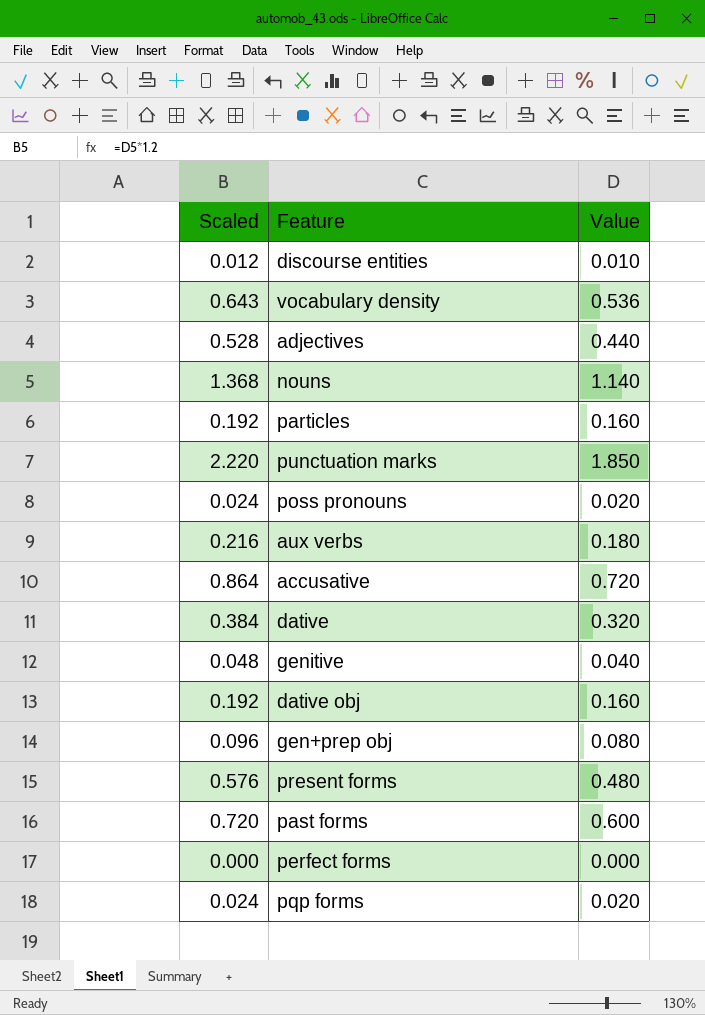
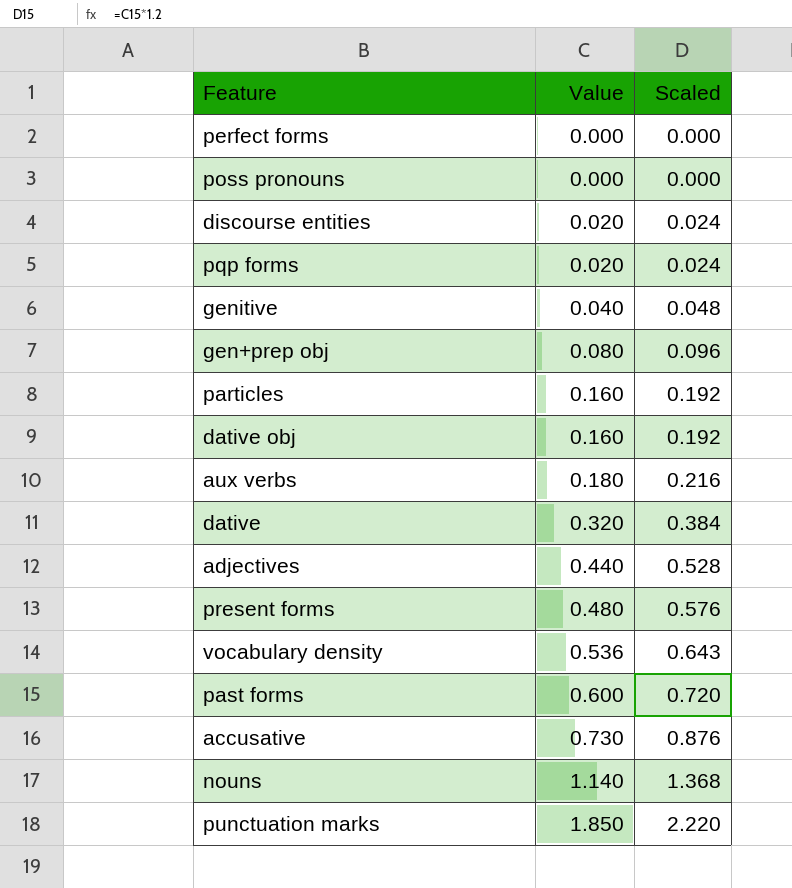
row order: none -> Value ascending
column Scaled | position: 1 -> 3
poss pronouns | Value: 0.020 -> 0.000
poss pronouns | Scaled: 0.024 -> 0.000
discourse entities | Value: 0.010 -> 0.020
discourse entities | Scaled: 0.012 -> 0.024
accusative | Value: 0.720 -> 0.730
accusative | Scaled: 0.864 -> 0.876

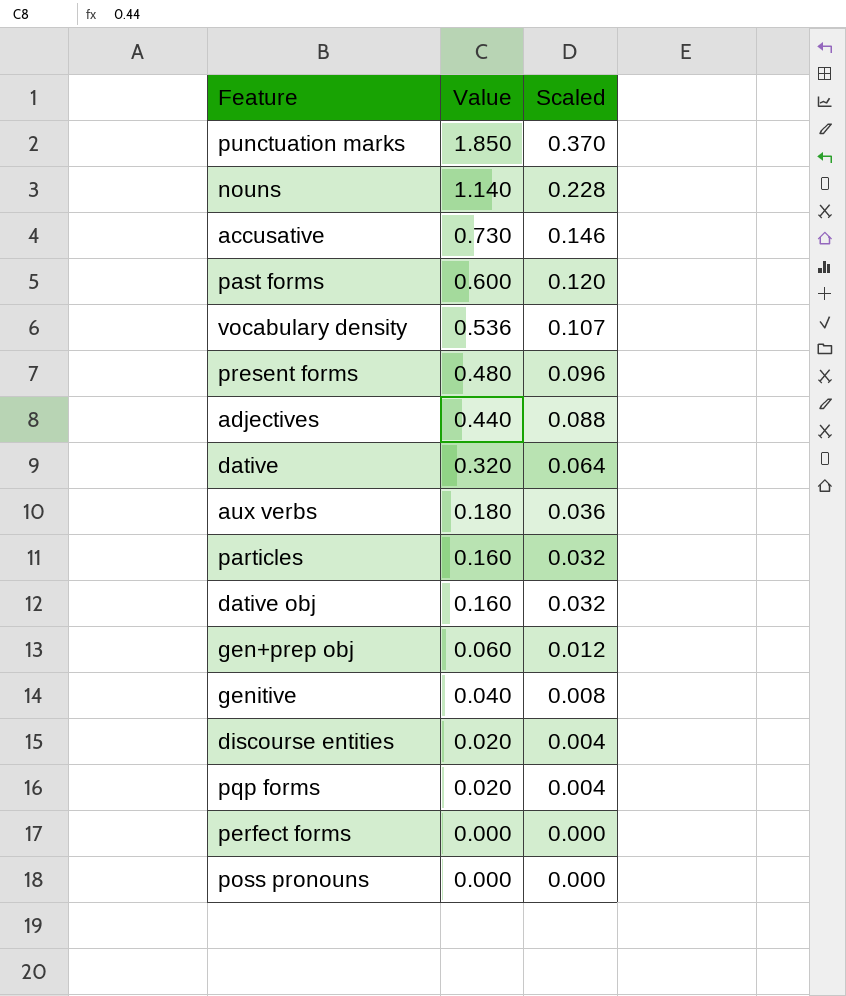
row order: Value ascending -> Value descending
column Scaled | formula: [Value] * 1.2 -> [Value] * 0.2
gen+prep obj | Value: 0.080 -> 0.060

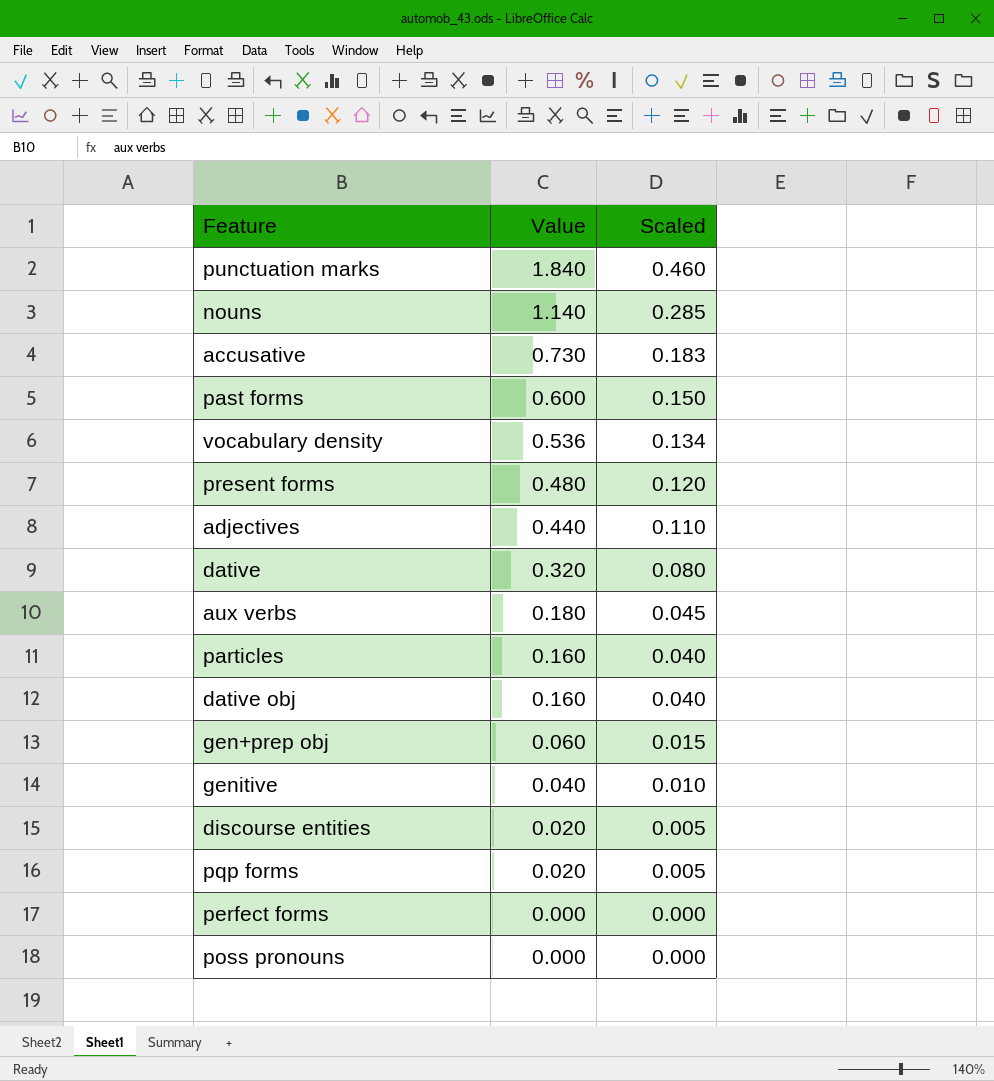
column Scaled | formula: [Value] * 0.2 -> [Value] * 0.25
punctuation marks | Value: 1.850 -> 1.840

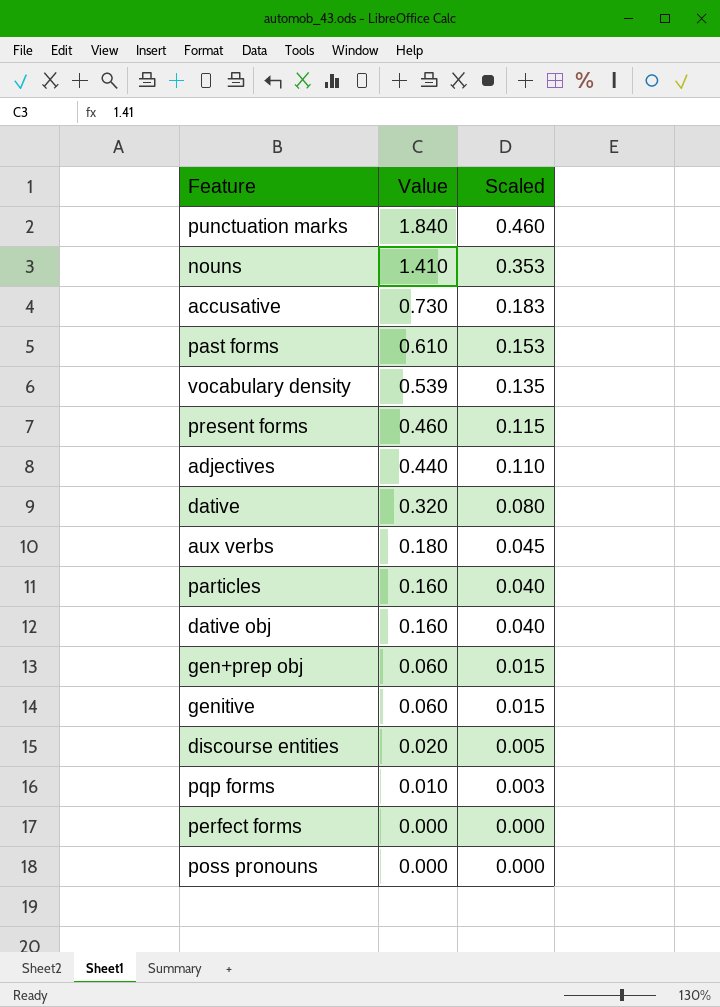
nouns | Value: 1.140 -> 1.410
nouns | Scaled: 0.285 -> 0.353
past forms | Value: 0.600 -> 0.610
past forms | Scaled: 0.150 -> 0.153
vocabulary density | Value: 0.536 -> 0.539
vocabulary density | Scaled: 0.134 -> 0.135
present forms | Value: 0.480 -> 0.460
present forms | Scaled: 0.120 -> 0.115
genitive | Value: 0.040 -> 0.060
genitive | Scaled: 0.010 -> 0.015
pqp forms | Value: 0.020 -> 0.010
pqp forms | Scaled: 0.005 -> 0.003

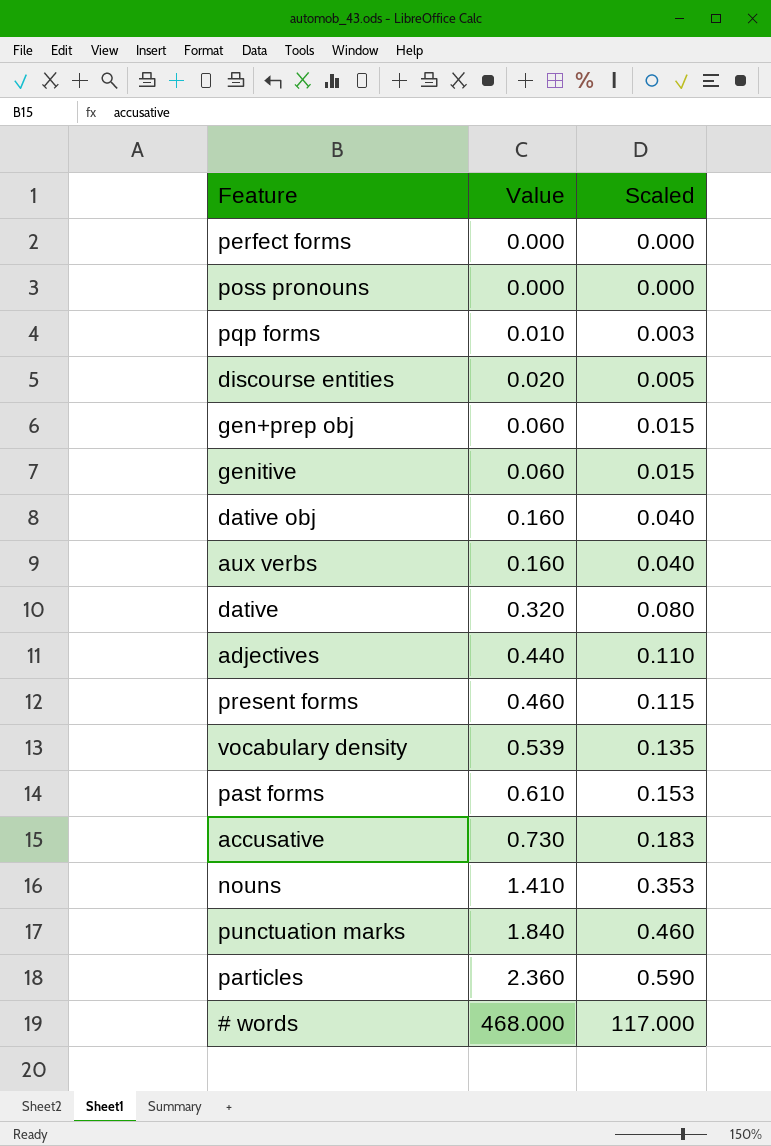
row order: Value descending -> Value ascending
aux verbs | Value: 0.180 -> 0.160
aux verbs | Scaled: 0.045 -> 0.040
particles | Value: 0.160 -> 2.360
particles | Scaled: 0.040 -> 0.590
row # words: none -> 468.000 | 117.000

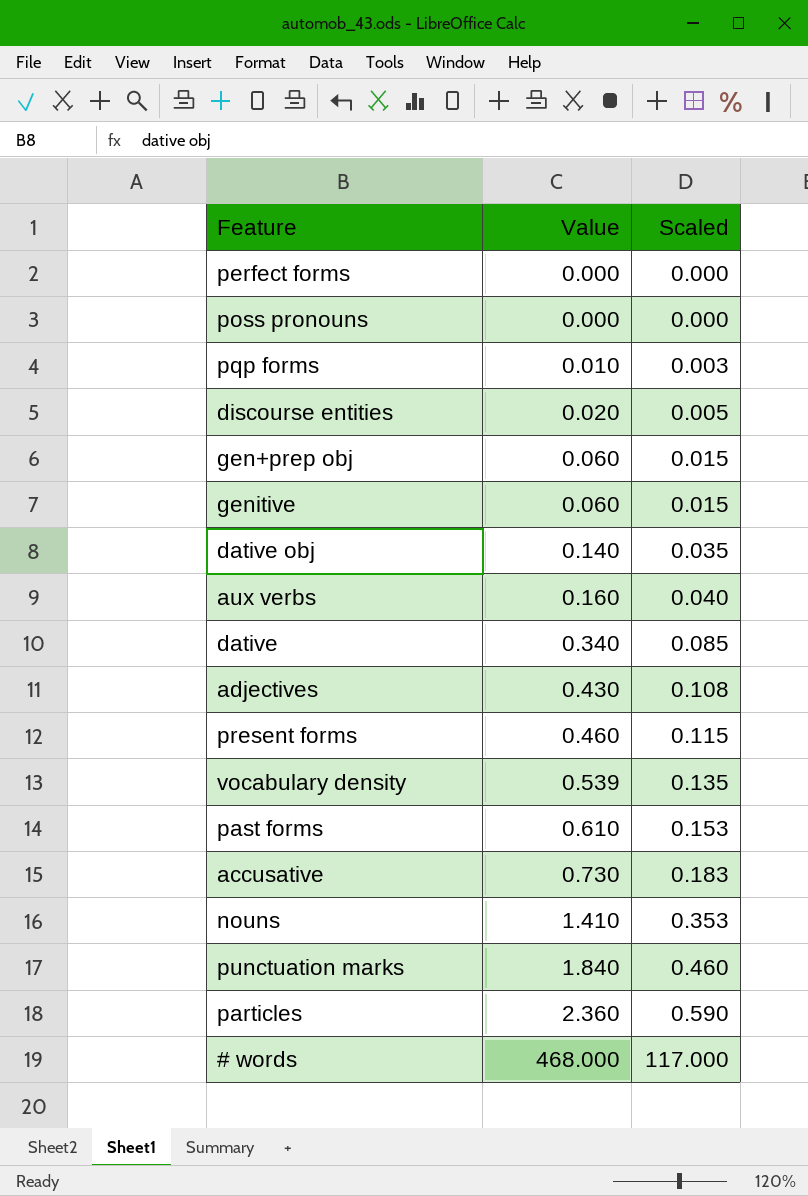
dative obj | Value: 0.160 -> 0.140
dative obj | Scaled: 0.040 -> 0.035
dative | Value: 0.320 -> 0.340
dative | Scaled: 0.080 -> 0.085
adjectives | Value: 0.440 -> 0.430
adjectives | Scaled: 0.110 -> 0.108

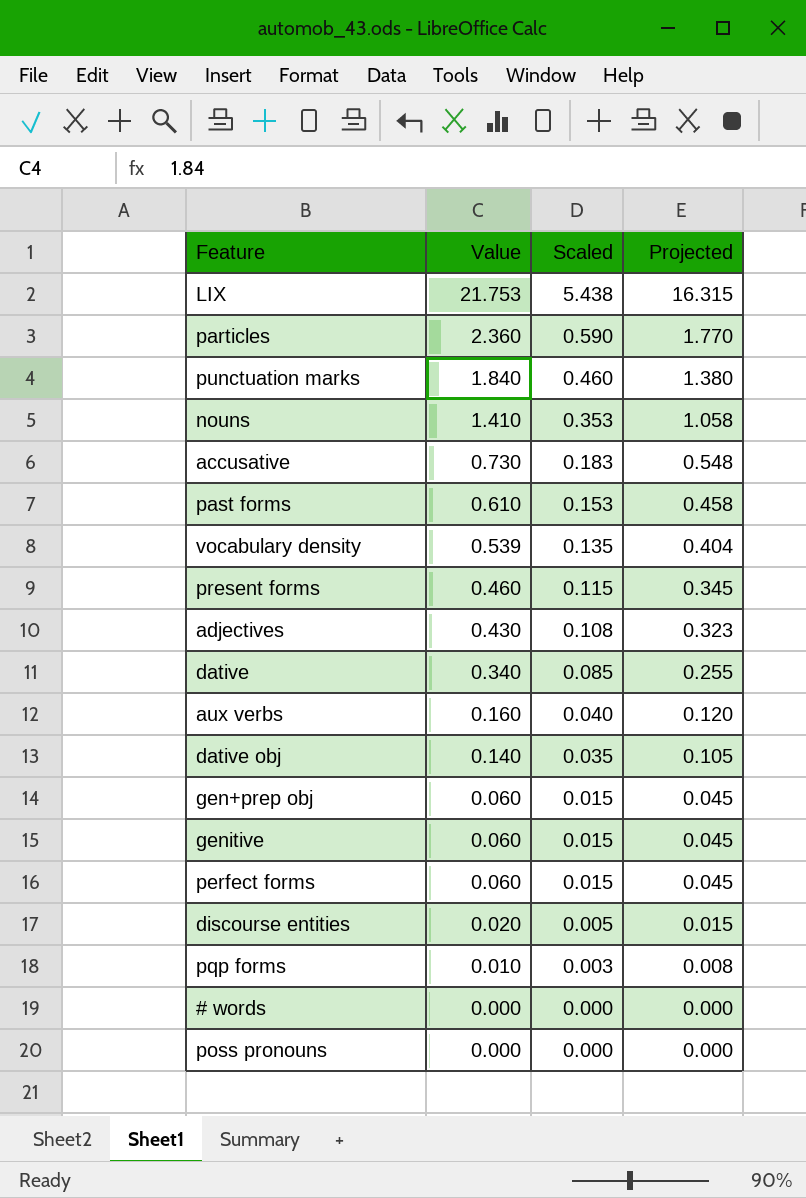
row order: Value ascending -> Value descending
column Projected | formula: none -> [Value] * 0.75
row LIX: none -> 21.753 | 5.438 | 16.315
perfect forms | Value: 0.000 -> 0.060
perfect forms | Scaled: 0.000 -> 0.015
# words | Value: 468.000 -> 0.000
# words | Scaled: 117.000 -> 0.000

